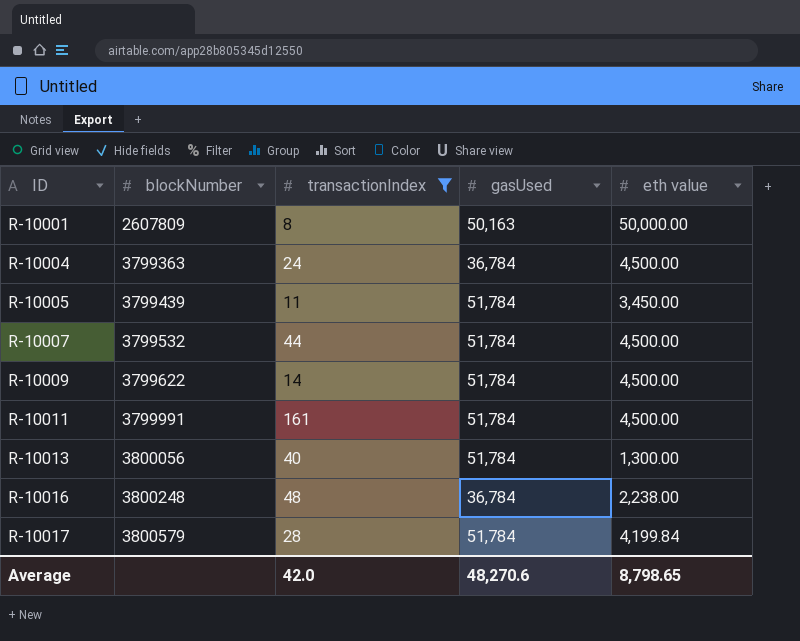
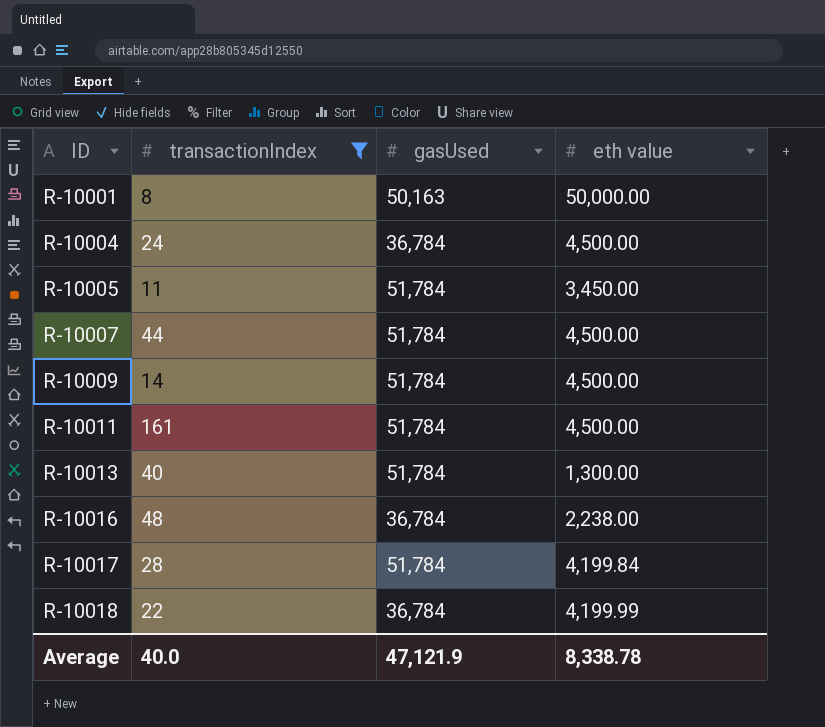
column blockNumber | position: 2 -> none
row R-10018: none -> 22 | 36,784 | 4,199.99
Average | transactionIndex: 42.0 -> 40.0
Average | gasUsed: 48,270.6 -> 47,121.9
Average | eth value: 8,798.65 -> 8,338.78

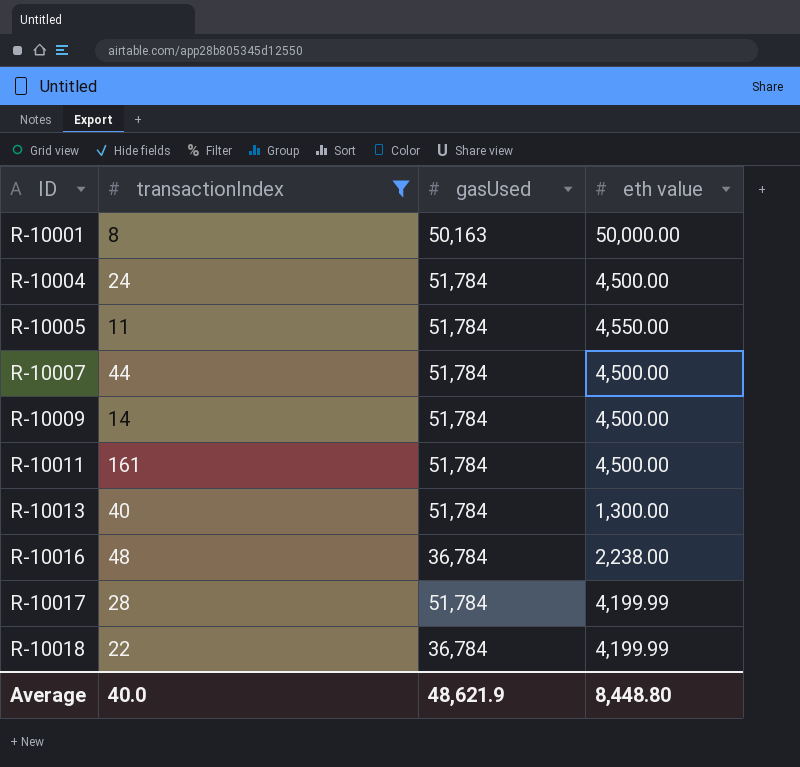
R-10004 | gasUsed: 36,784 -> 51,784
R-10005 | eth value: 3,450.00 -> 4,550.00
R-10017 | eth value: 4,199.84 -> 4,199.99
Average | gasUsed: 47,121.9 -> 48,621.9
Average | eth value: 8,338.78 -> 8,448.80

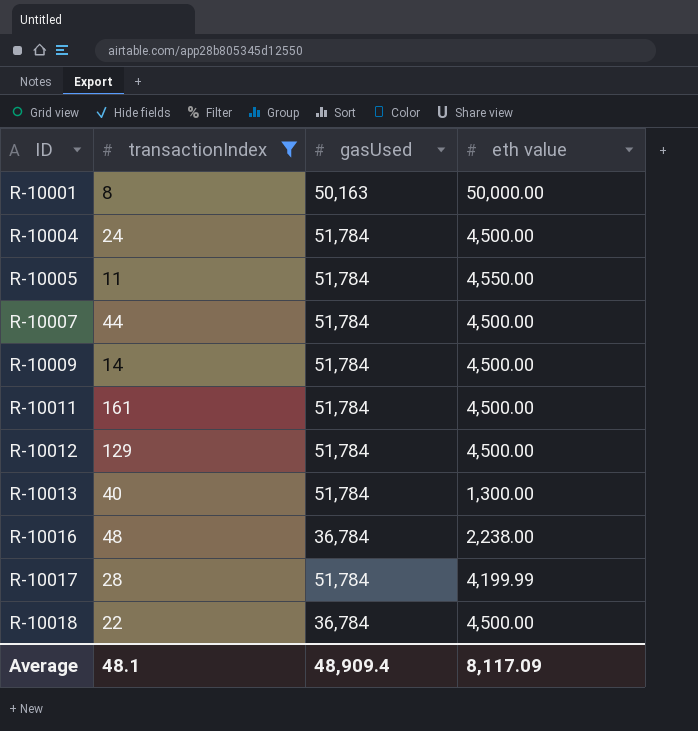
row R-10012: none -> 129 | 51,784 | 4,500.00
R-10018 | eth value: 4,199.99 -> 4,500.00
Average | transactionIndex: 40.0 -> 48.1
Average | gasUsed: 48,621.9 -> 48,909.4
Average | eth value: 8,448.80 -> 8,117.09

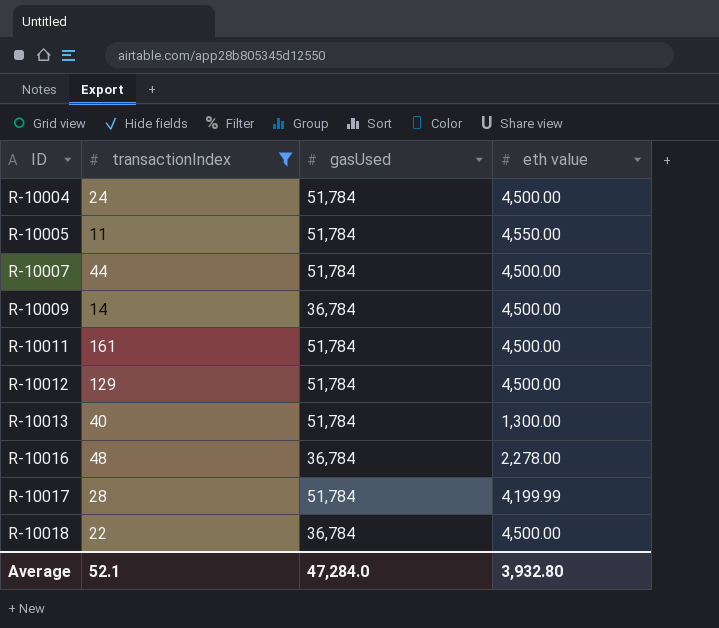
row R-10001: 8 | 50,163 | 50,000.00 -> none
R-10009 | gasUsed: 51,784 -> 36,784
R-10016 | eth value: 2,238.00 -> 2,278.00
Average | transactionIndex: 48.1 -> 52.1
Average | gasUsed: 48,909.4 -> 47,284.0
Average | eth value: 8,117.09 -> 3,932.80

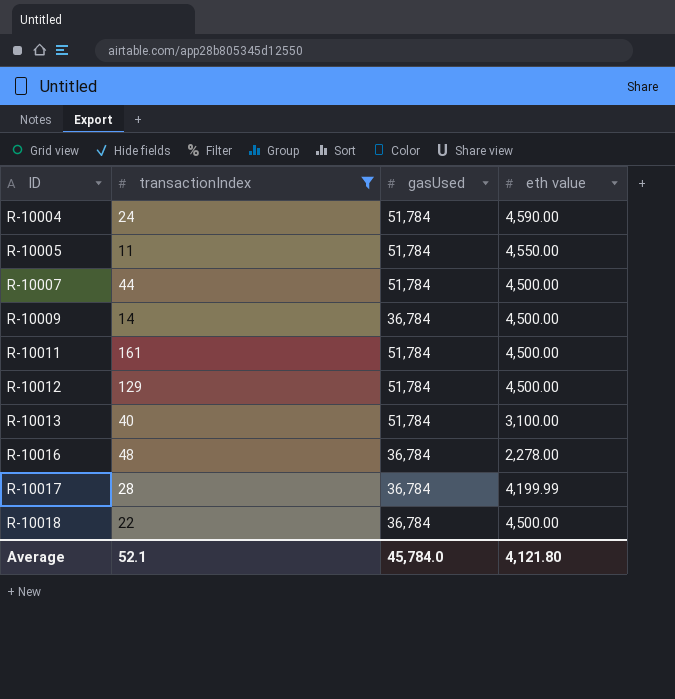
R-10004 | eth value: 4,500.00 -> 4,590.00
R-10013 | eth value: 1,300.00 -> 3,100.00
R-10017 | gasUsed: 51,784 -> 36,784
Average | gasUsed: 47,284.0 -> 45,784.0
Average | eth value: 3,932.80 -> 4,121.80

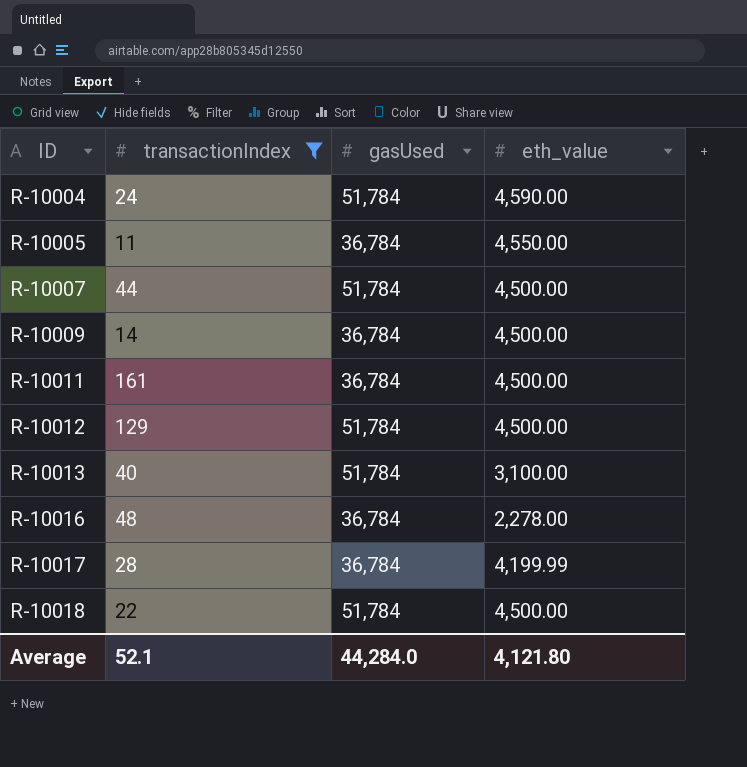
column name: eth value -> eth_value
R-10005 | gasUsed: 51,784 -> 36,784
R-10011 | gasUsed: 51,784 -> 36,784
R-10018 | gasUsed: 36,784 -> 51,784
Average | gasUsed: 45,784.0 -> 44,284.0

